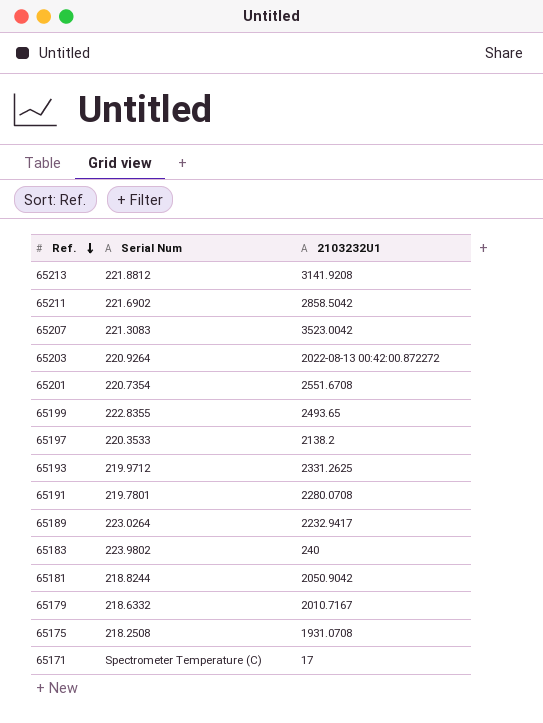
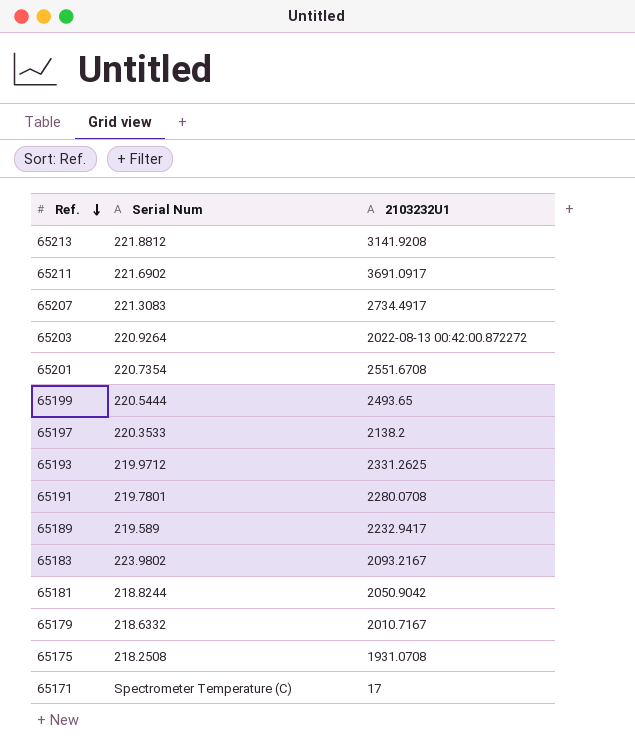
65211 | 2103232U1: 2858.5042 -> 3691.0917
65207 | 2103232U1: 3523.0042 -> 2734.4917
65199 | Serial Num: 222.8355 -> 220.5444
65189 | Serial Num: 223.0264 -> 219.589
65183 | 2103232U1: 240 -> 2093.2167

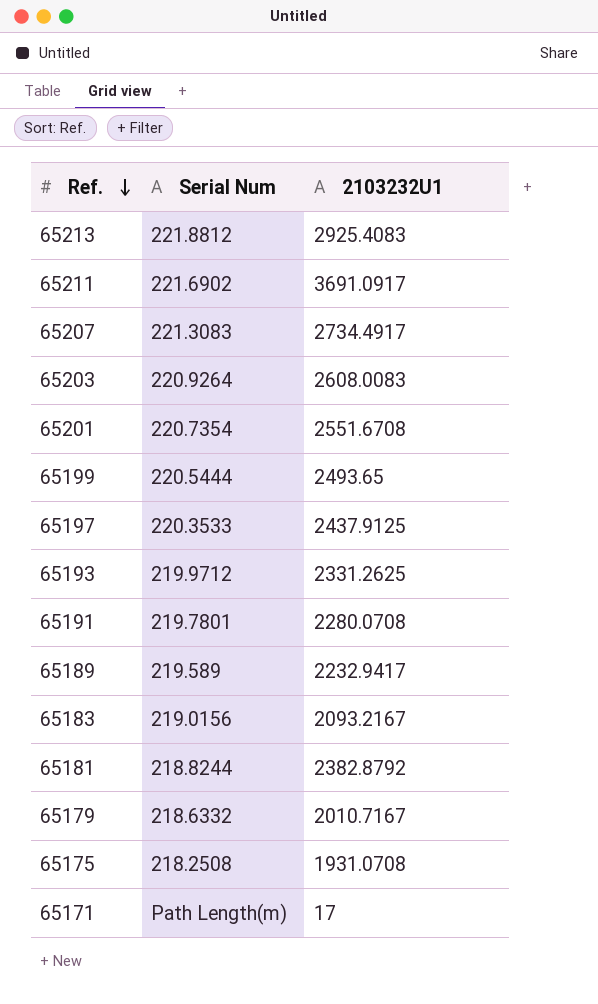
65213 | 2103232U1: 3141.9208 -> 2925.4083
65203 | 2103232U1: 2022-08-13 00:42:00.872272 -> 2608.0083
65197 | 2103232U1: 2138.2 -> 2437.9125
65183 | Serial Num: 223.9802 -> 219.0156
65181 | 2103232U1: 2050.9042 -> 2382.8792
65171 | Serial Num: Spectrometer Temperature (C) -> Path Length(m)

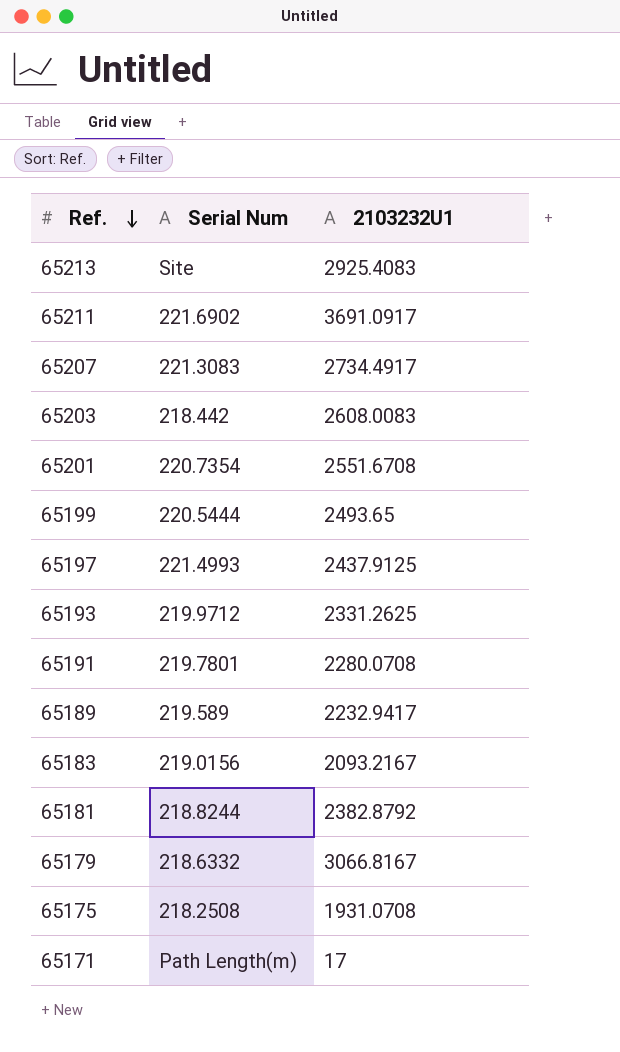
65213 | Serial Num: 221.8812 -> Site
65203 | Serial Num: 220.9264 -> 218.442
65197 | Serial Num: 220.3533 -> 221.4993
65179 | 2103232U1: 2010.7167 -> 3066.8167

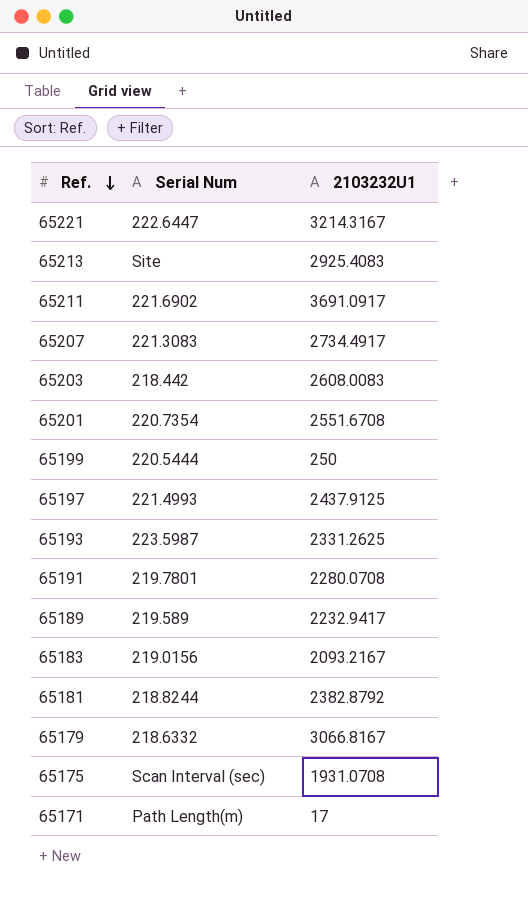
row 65221: none -> 222.6447 | 3214.3167
65199 | 2103232U1: 2493.65 -> 250
65193 | Serial Num: 219.9712 -> 223.5987
65175 | Serial Num: 218.2508 -> Scan Interval (sec)

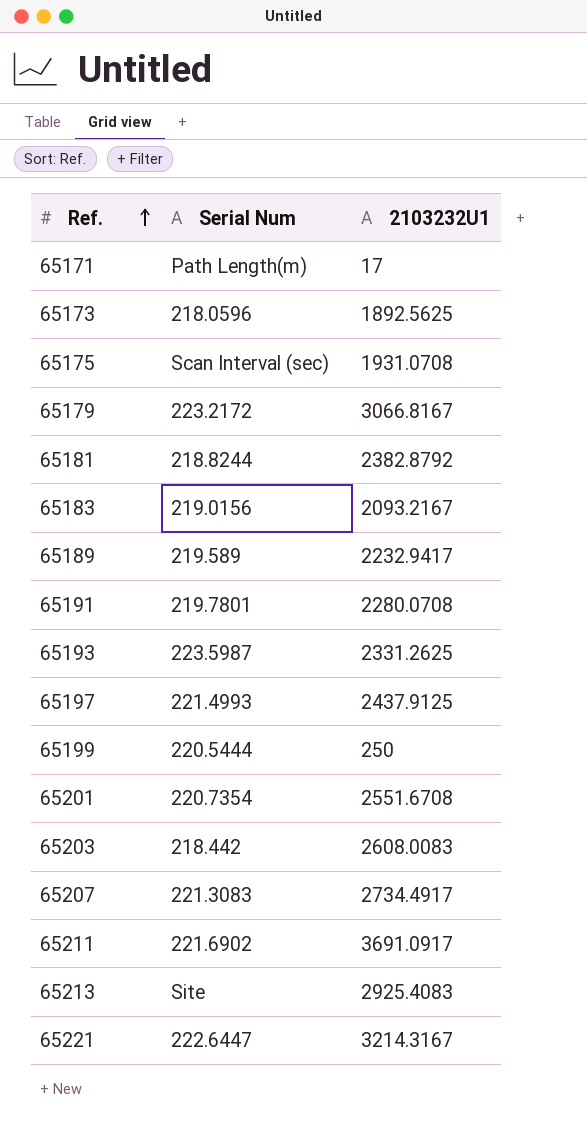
row order: Ref. descending -> Ref. ascending
row 65173: none -> 218.0596 | 1892.5625
65179 | Serial Num: 218.6332 -> 223.2172

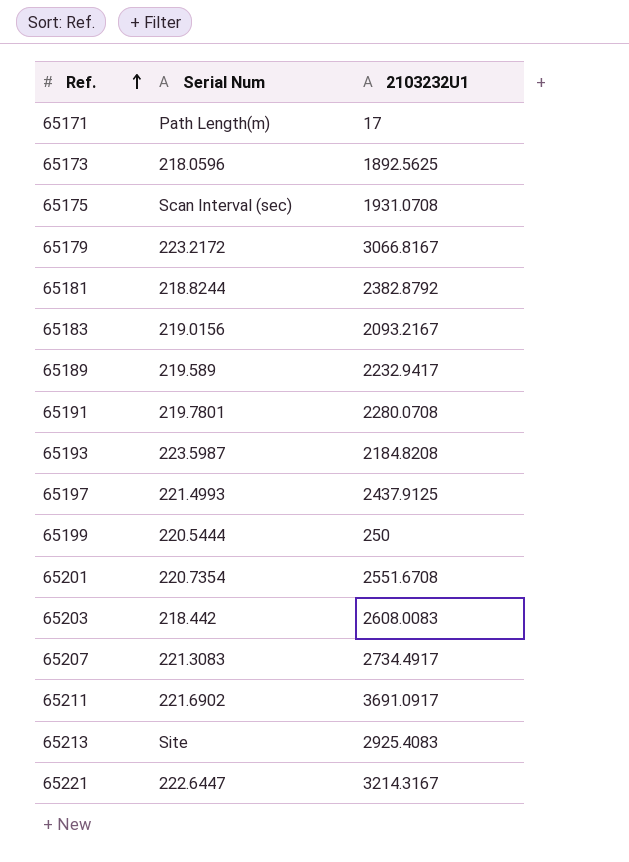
65193 | 2103232U1: 2331.2625 -> 2184.8208

